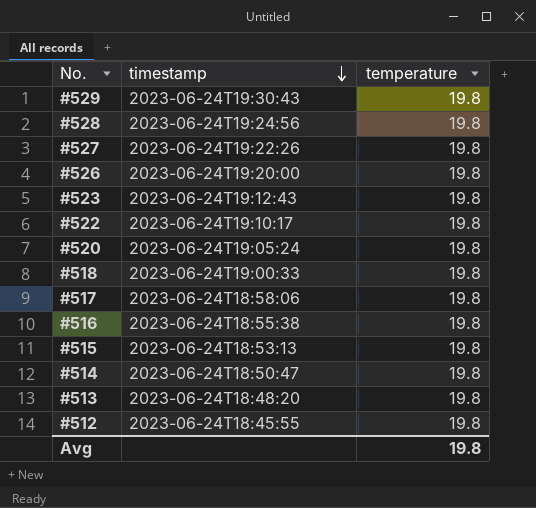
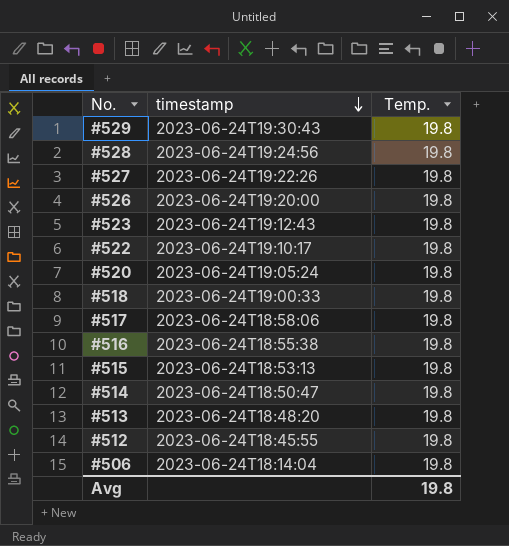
column name: temperature -> Temp.
row #506: none -> 2023-06-24T18:14:04 | 19.8

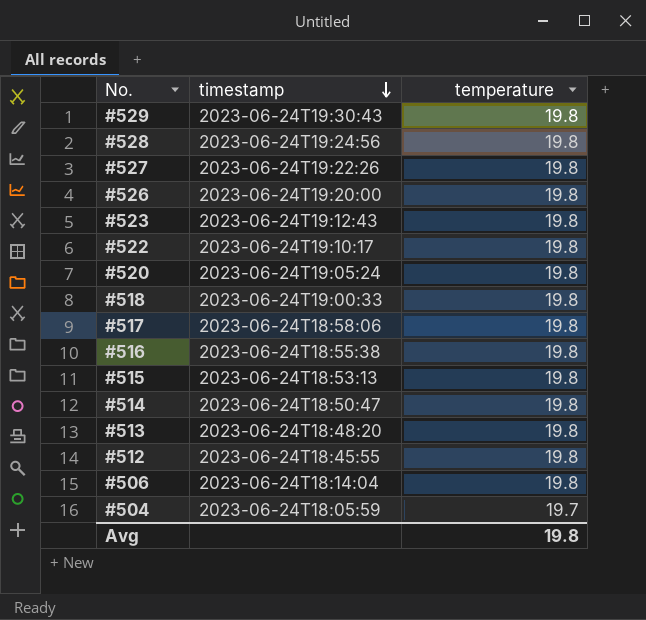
column name: Temp. -> temperature
row #504: none -> 2023-06-24T18:05:59 | 19.7

